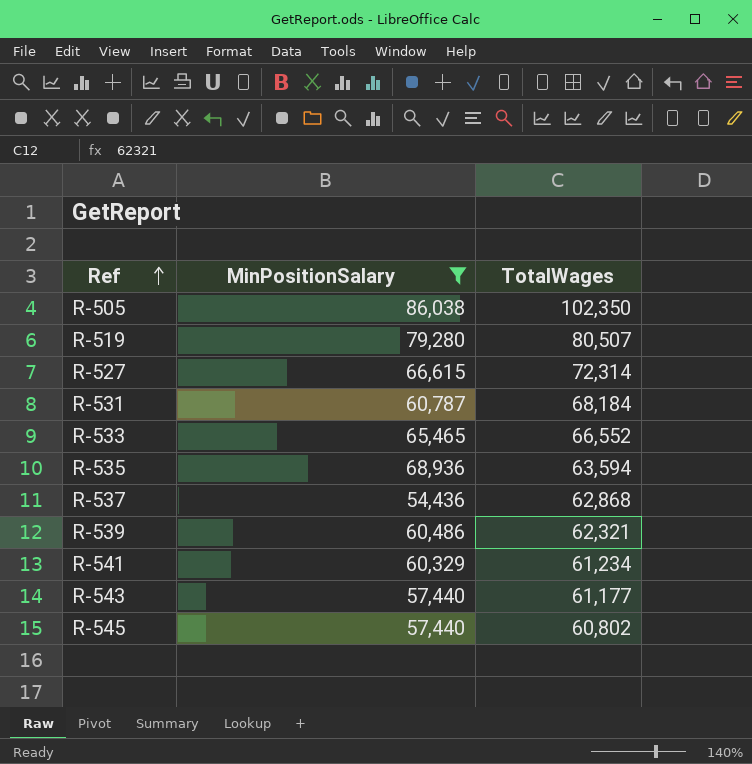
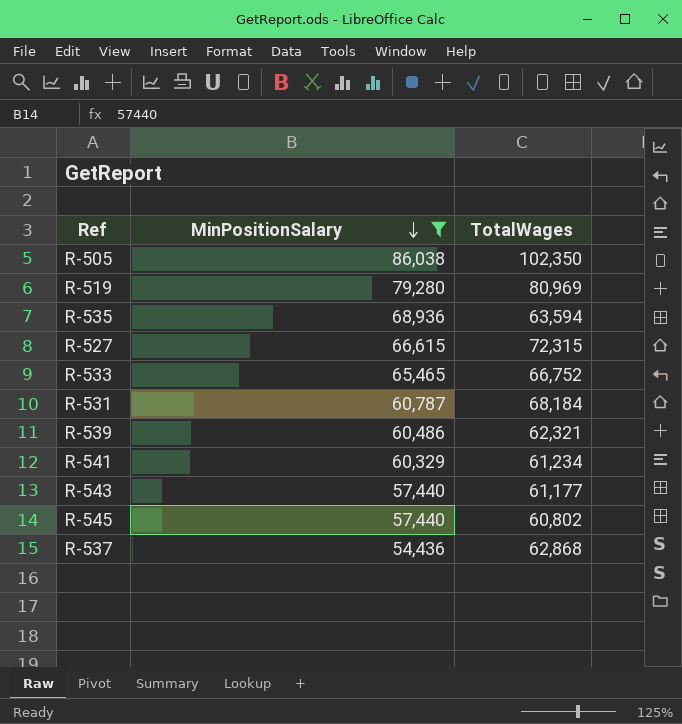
row order: Ref ascending -> MinPositionSalary descending
R-519 | TotalWages: 80,507 -> 80,969
R-527 | TotalWages: 72,314 -> 72,315
R-533 | TotalWages: 66,552 -> 66,752

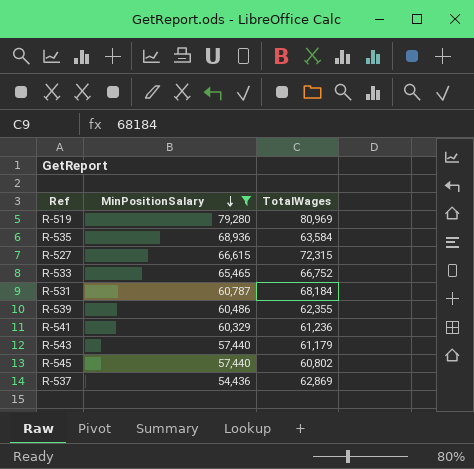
row R-505: 86,038 | 102,350 -> none
R-535 | TotalWages: 63,594 -> 63,584
R-539 | TotalWages: 62,321 -> 62,355
R-541 | TotalWages: 61,234 -> 61,236
R-543 | TotalWages: 61,177 -> 61,179
R-537 | TotalWages: 62,868 -> 62,869

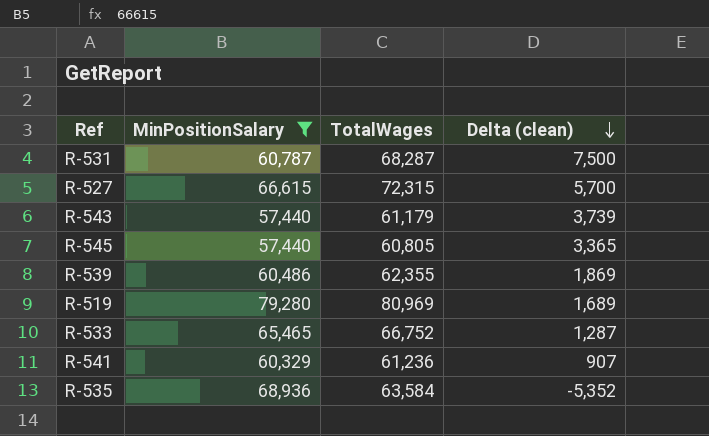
row order: MinPositionSalary descending -> Delta (clean) descending
column Delta (clean) | formula: none -> [TotalWages] - [MinPositionSalary]
row R-537: 54,436 | 62,869 -> none
R-531 | TotalWages: 68,184 -> 68,287
R-545 | TotalWages: 60,802 -> 60,805

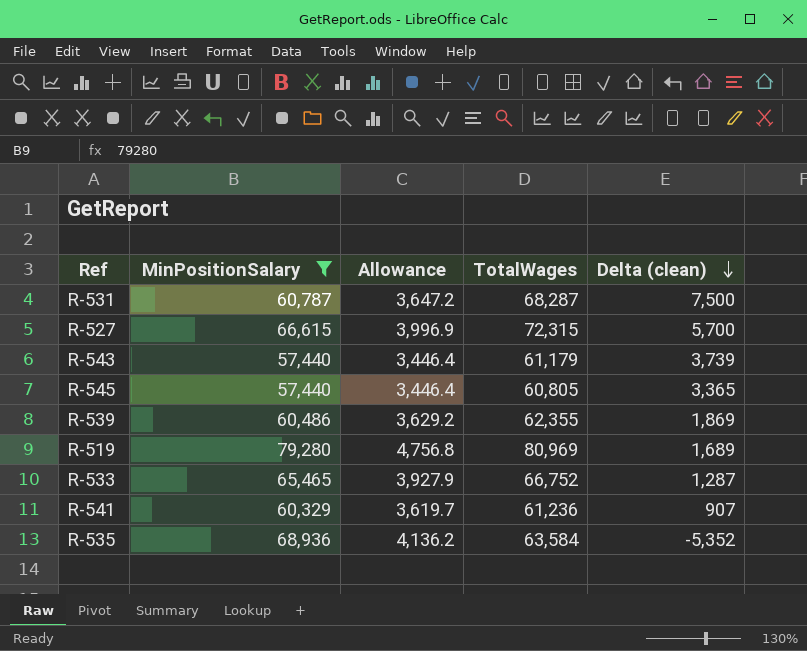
column Allowance | formula: none -> [MinPositionSalary] * 0.06

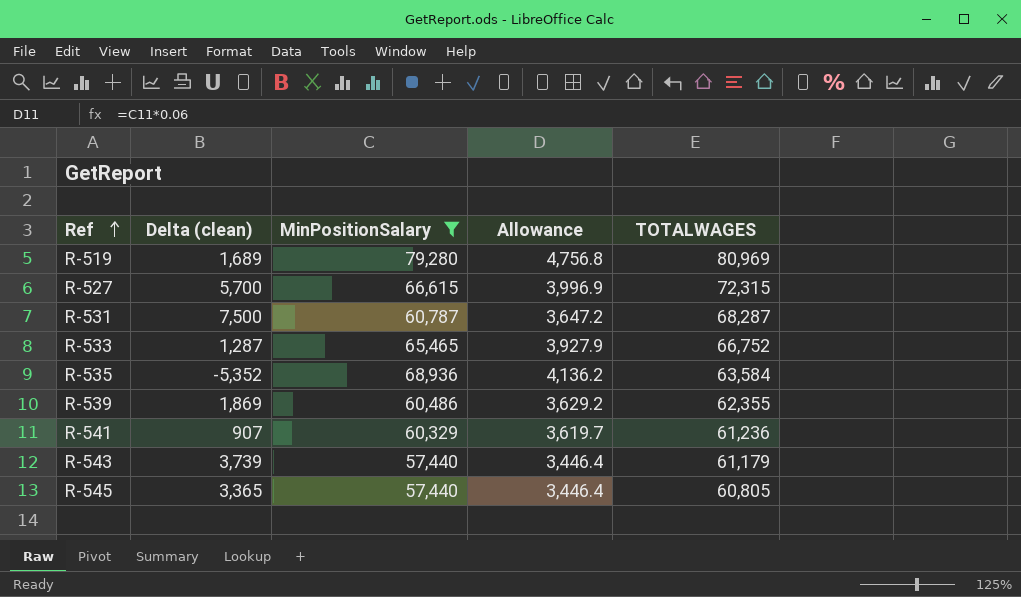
row order: Delta (clean) descending -> Ref ascending
column Delta (clean) | position: 5 -> 2
column name: TotalWages -> TOTALWAGES

